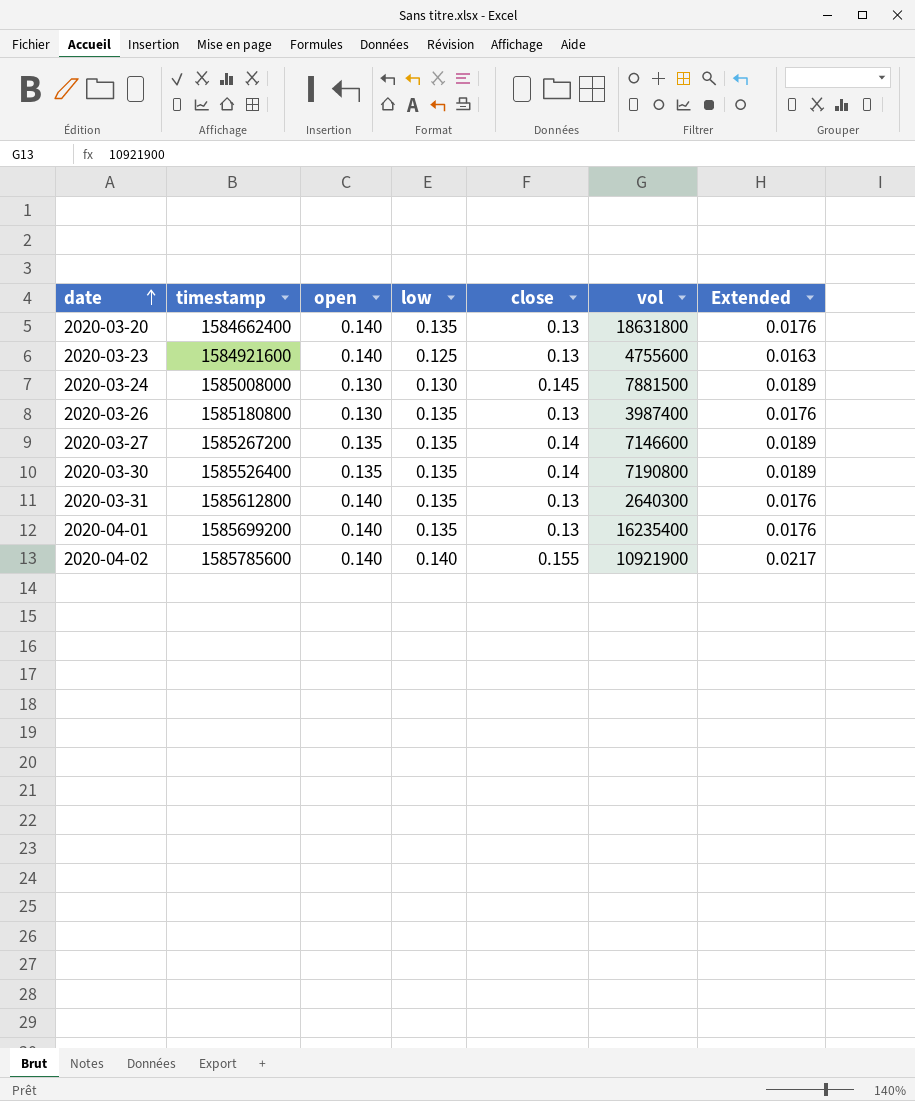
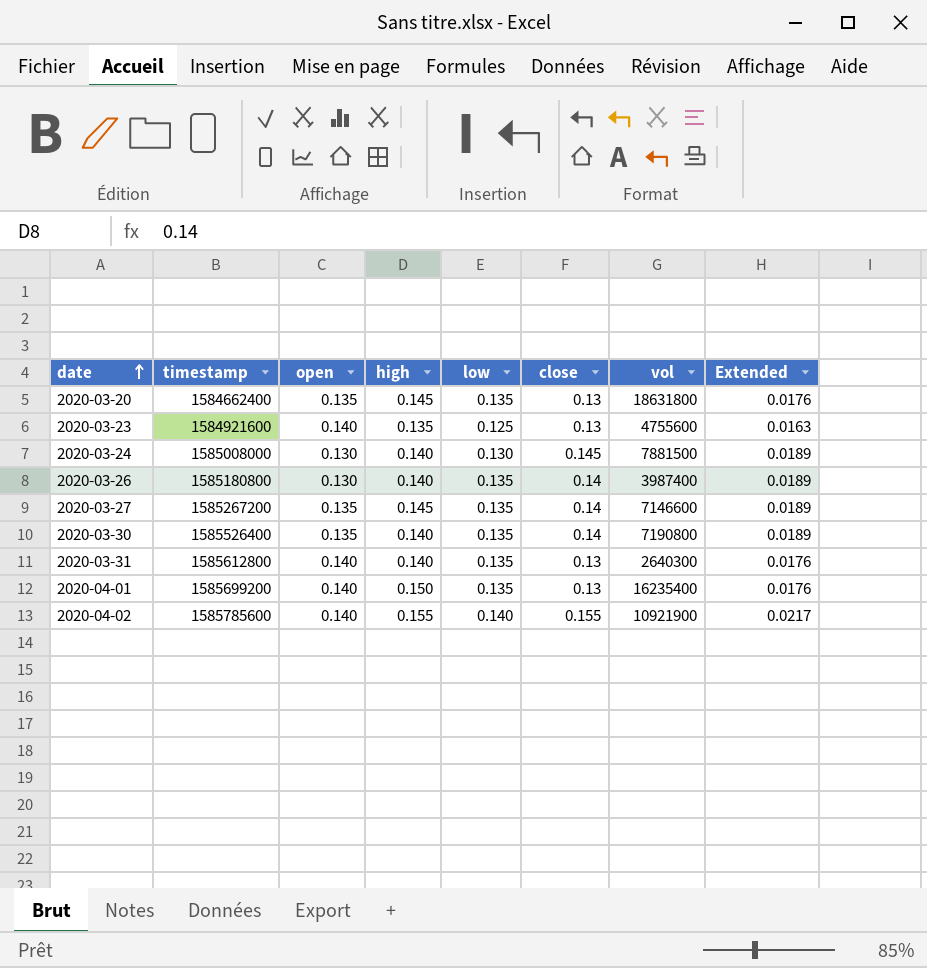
column high | position: none -> 4
2020-03-20 | open: 0.140 -> 0.135
2020-03-26 | close: 0.13 -> 0.14
2020-03-26 | Extended: 0.0176 -> 0.0189

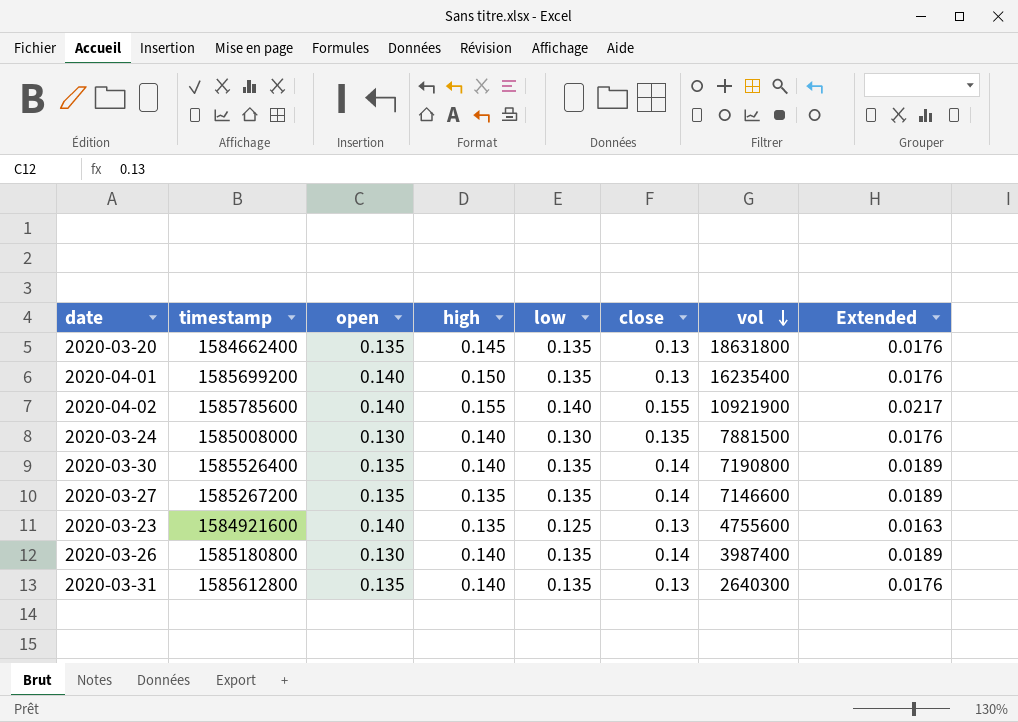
row order: date ascending -> vol descending
2020-03-24 | close: 0.145 -> 0.135
2020-03-24 | Extended: 0.0189 -> 0.0176
2020-03-27 | high: 0.145 -> 0.135
2020-03-31 | open: 0.140 -> 0.135

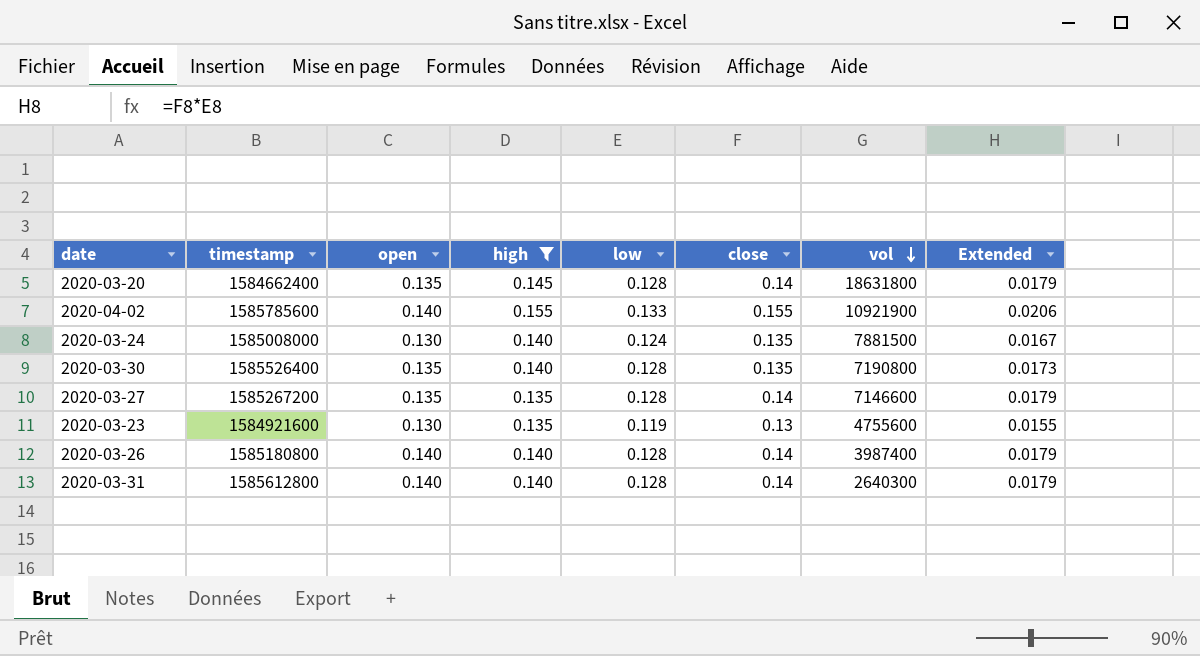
filter: none -> high != 0.150
2020-03-20 | low: 0.135 -> 0.128
2020-03-20 | close: 0.13 -> 0.14
2020-03-20 | Extended: 0.0176 -> 0.0179
2020-04-02 | low: 0.140 -> 0.133
2020-04-02 | Extended: 0.0217 -> 0.0206
2020-03-24 | low: 0.130 -> 0.124
2020-03-24 | Extended: 0.0176 -> 0.0167
2020-03-30 | low: 0.135 -> 0.128
2020-03-30 | close: 0.14 -> 0.135
2020-03-30 | Extended: 0.0189 -> 0.0173
2020-03-27 | low: 0.135 -> 0.128
2020-03-27 | Extended: 0.0189 -> 0.0179
2020-03-23 | open: 0.140 -> 0.130
2020-03-23 | low: 0.125 -> 0.119
2020-03-23 | Extended: 0.0163 -> 0.0155
2020-03-26 | open: 0.130 -> 0.140
2020-03-26 | low: 0.135 -> 0.128
2020-03-26 | Extended: 0.0189 -> 0.0179
2020-03-31 | open: 0.135 -> 0.140
2020-03-31 | low: 0.135 -> 0.128
2020-03-31 | close: 0.13 -> 0.14
2020-03-31 | Extended: 0.0176 -> 0.0179

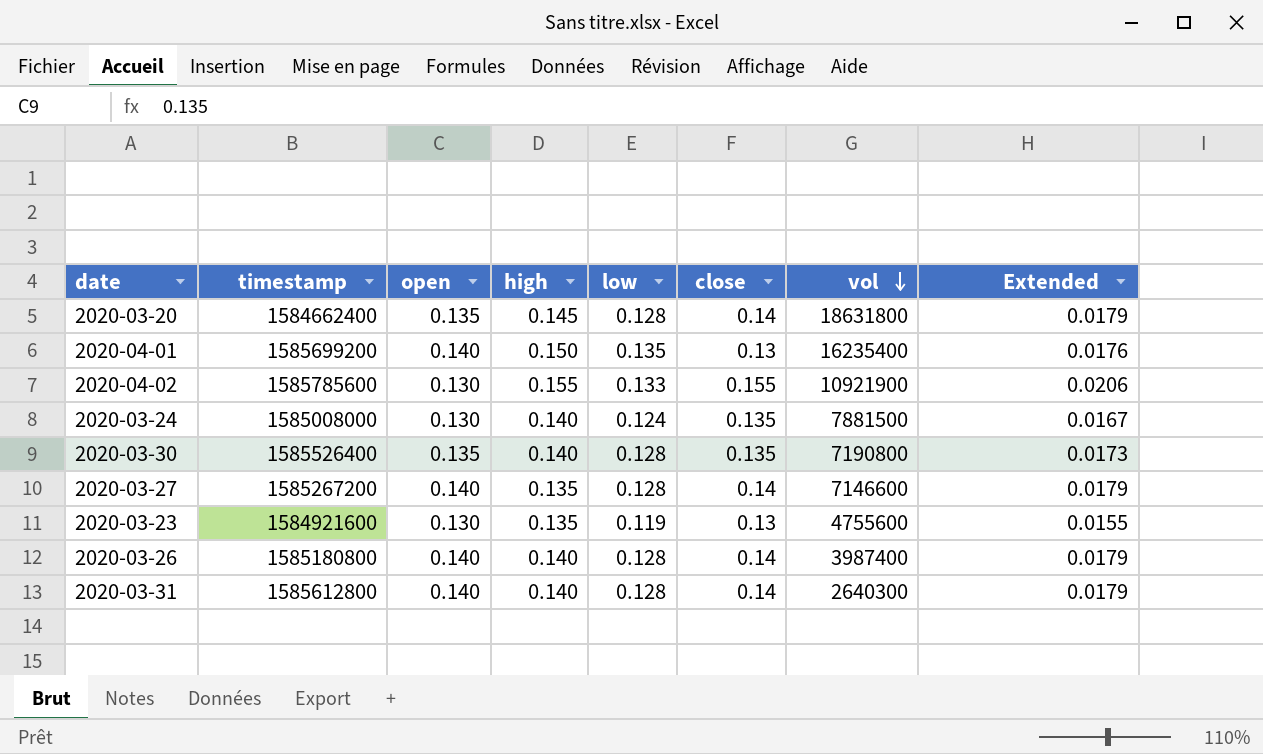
filter: high != 0.150 -> none
2020-04-02 | open: 0.140 -> 0.130
2020-03-27 | open: 0.135 -> 0.140

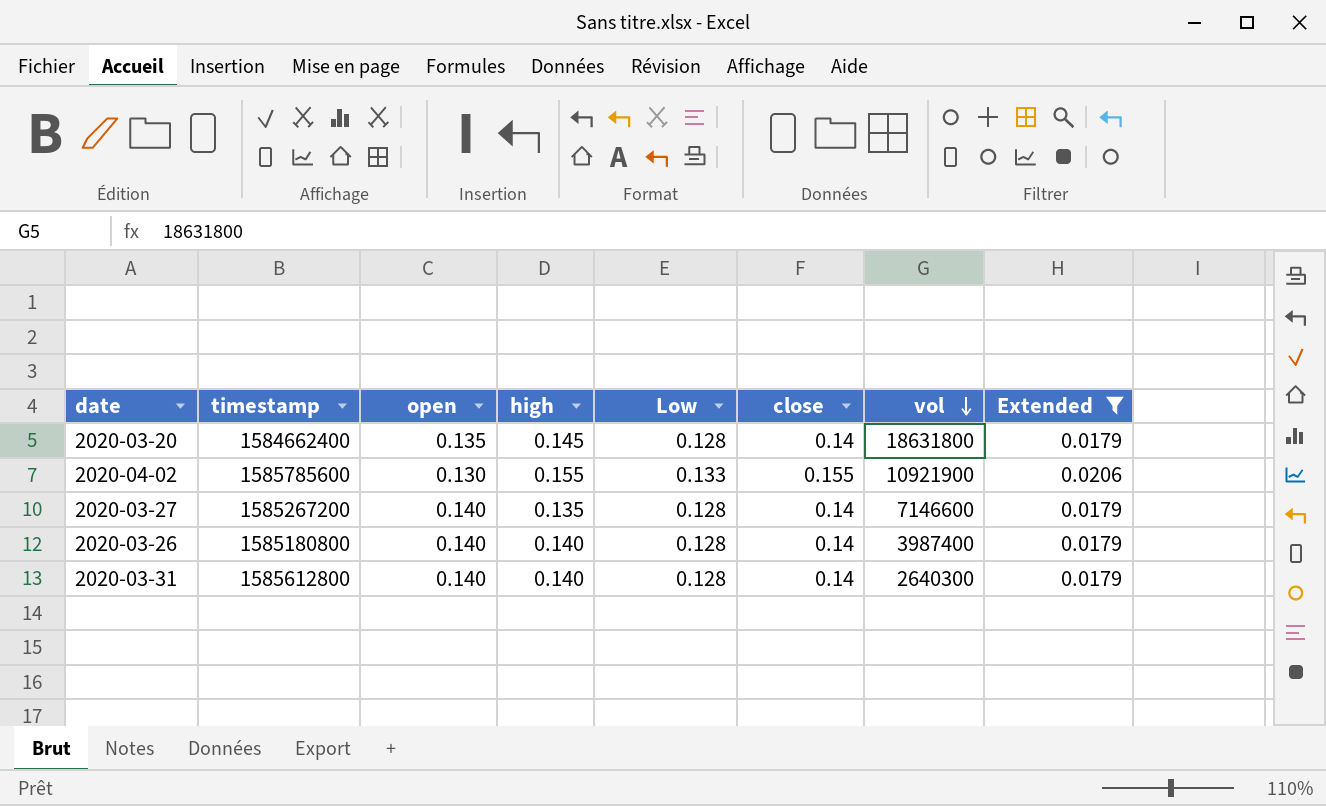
filter: none -> Extended >= 0.0179
column name: low -> Low

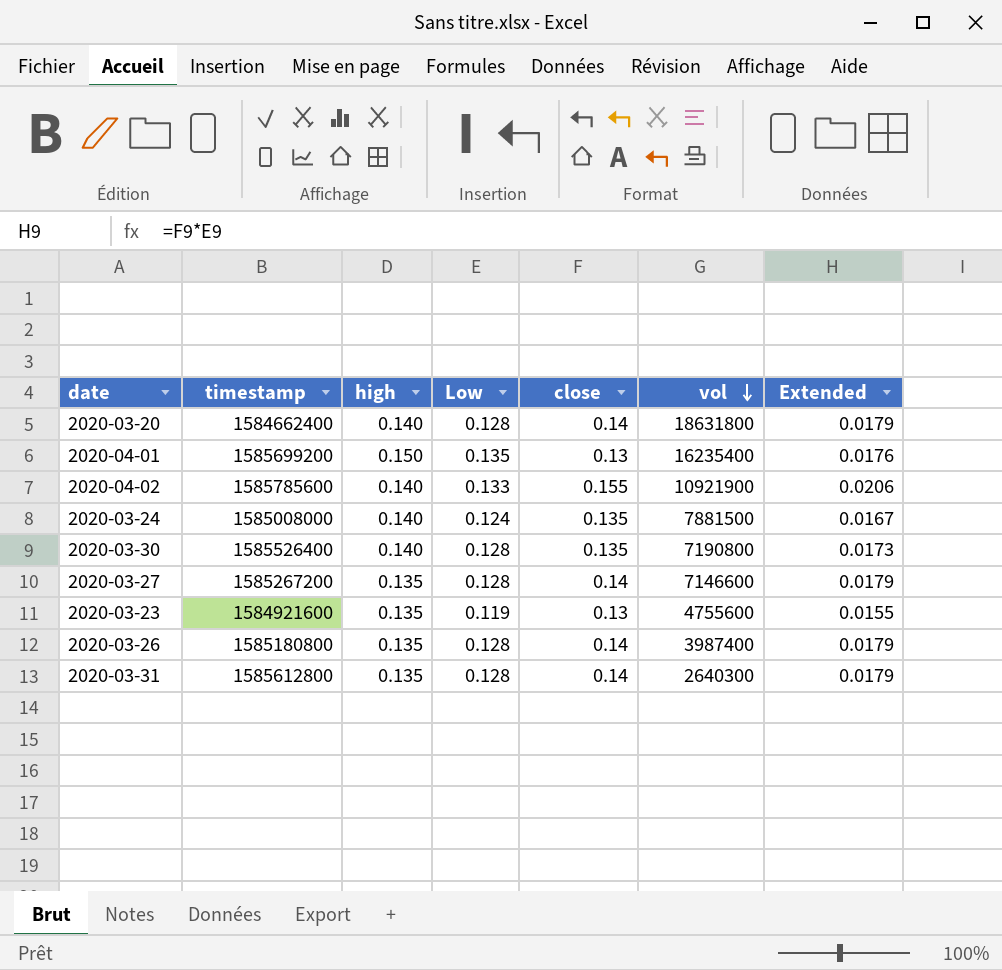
filter: Extended >= 0.0179 -> none
column open | position: 3 -> none
2020-03-20 | high: 0.145 -> 0.140
2020-04-02 | high: 0.155 -> 0.140
2020-03-26 | high: 0.140 -> 0.135
2020-03-31 | high: 0.140 -> 0.135

